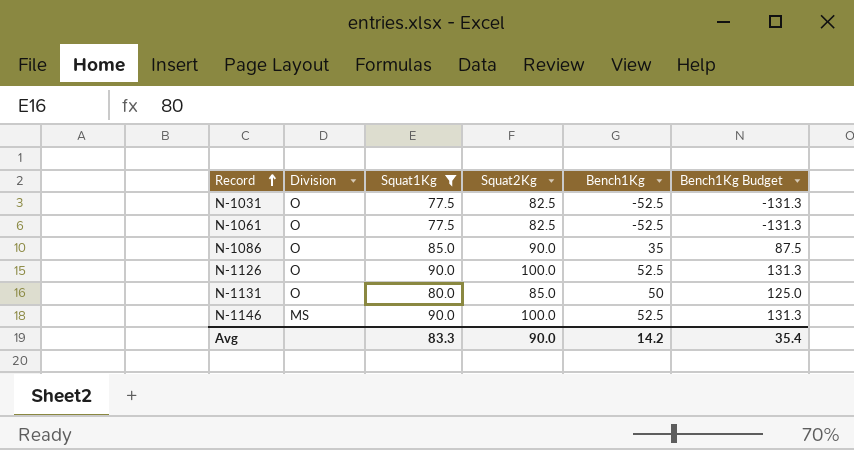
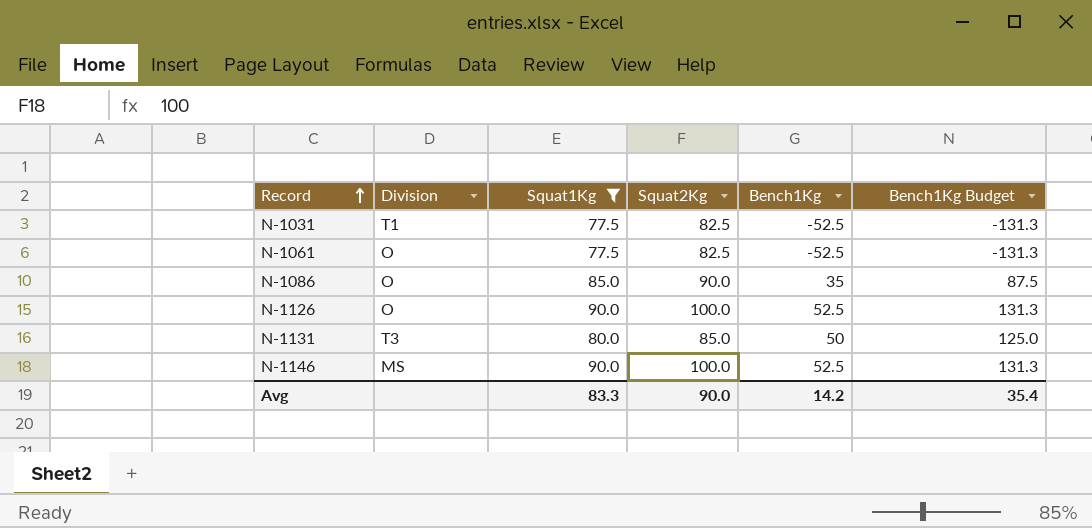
N-1031 | Division: O -> T1
N-1131 | Division: O -> T3

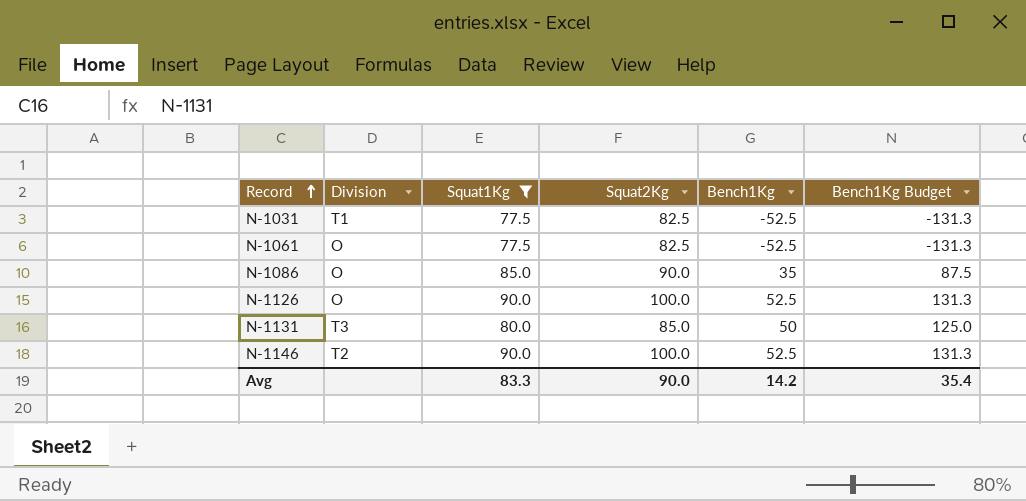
N-1146 | Division: MS -> T2

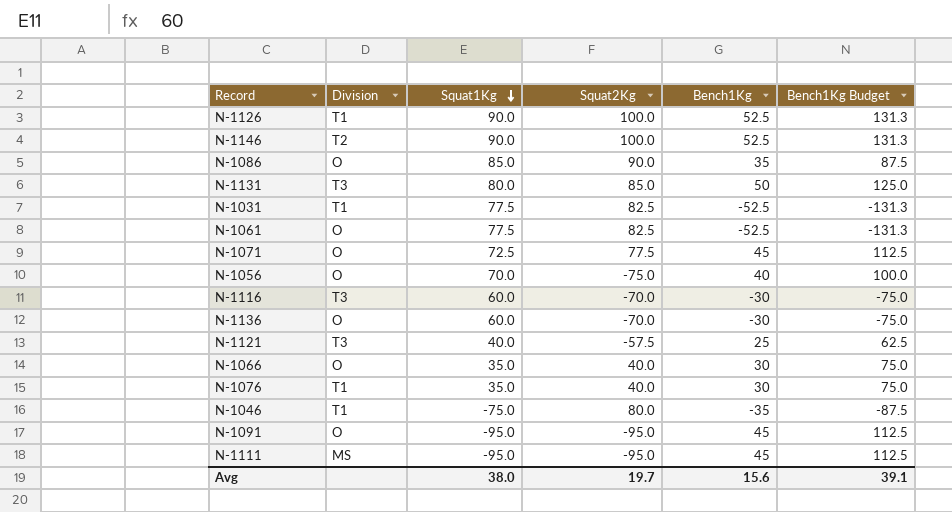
filter: Squat1Kg >= 77.5 -> none
row order: Record ascending -> Squat1Kg descending
N-1126 | Division: O -> T1
Avg | Squat1Kg: 83.3 -> 38.0
Avg | Squat2Kg: 90.0 -> 19.7
Avg | Bench1Kg: 14.2 -> 15.6
Avg | Bench1Kg Budget: 35.4 -> 39.1

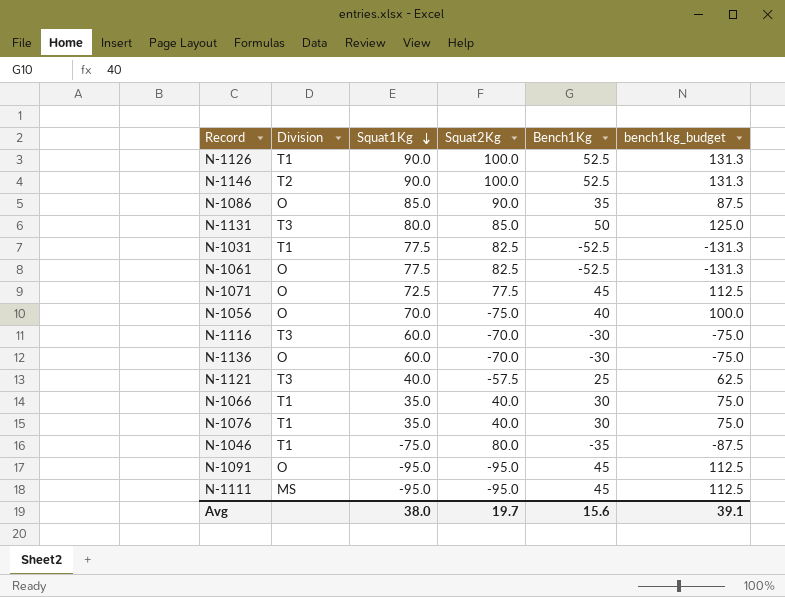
column name: Bench1Kg Budget -> bench1kg_budget
N-1066 | Division: O -> T1

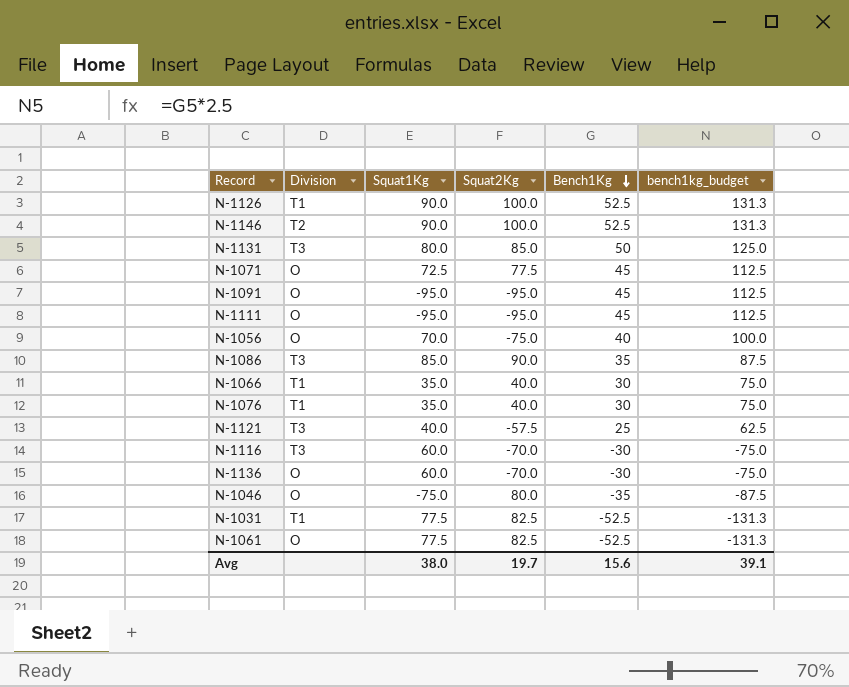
row order: Squat1Kg descending -> Bench1Kg descending
N-1111 | Division: MS -> O
N-1086 | Division: O -> T3
N-1046 | Division: T1 -> O

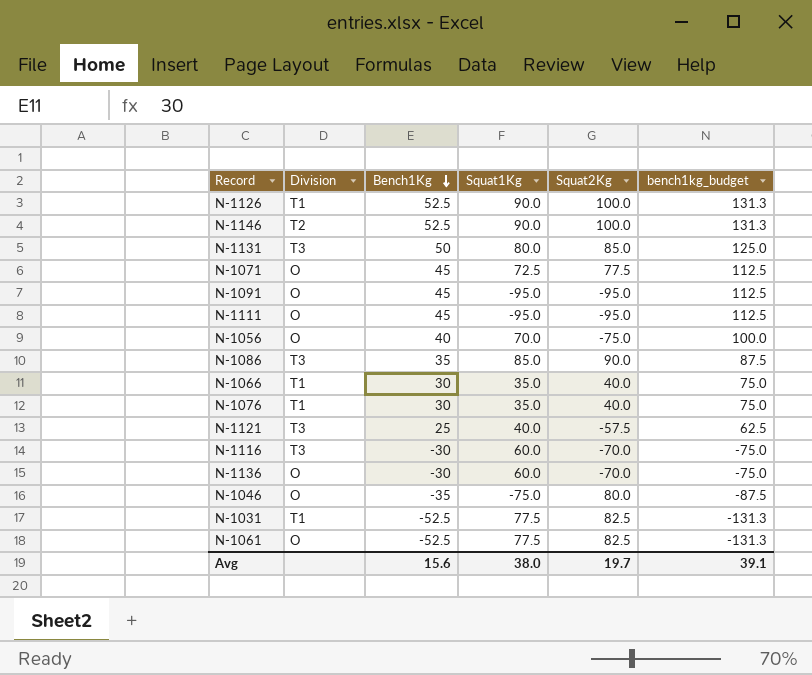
column Bench1Kg | position: 5 -> 3

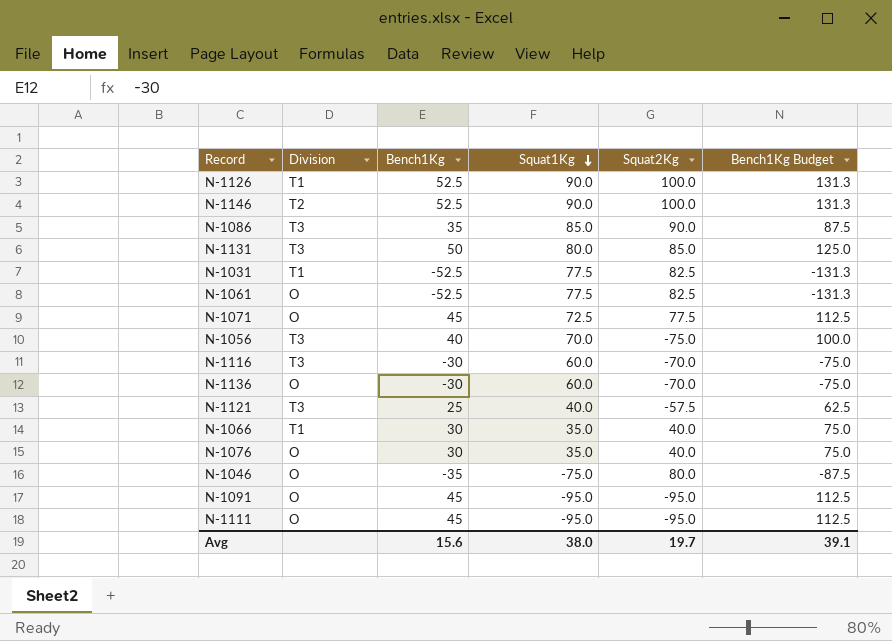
row order: Bench1Kg descending -> Squat1Kg descending
column name: bench1kg_budget -> Bench1Kg Budget
N-1056 | Division: O -> T3
N-1076 | Division: T1 -> O

